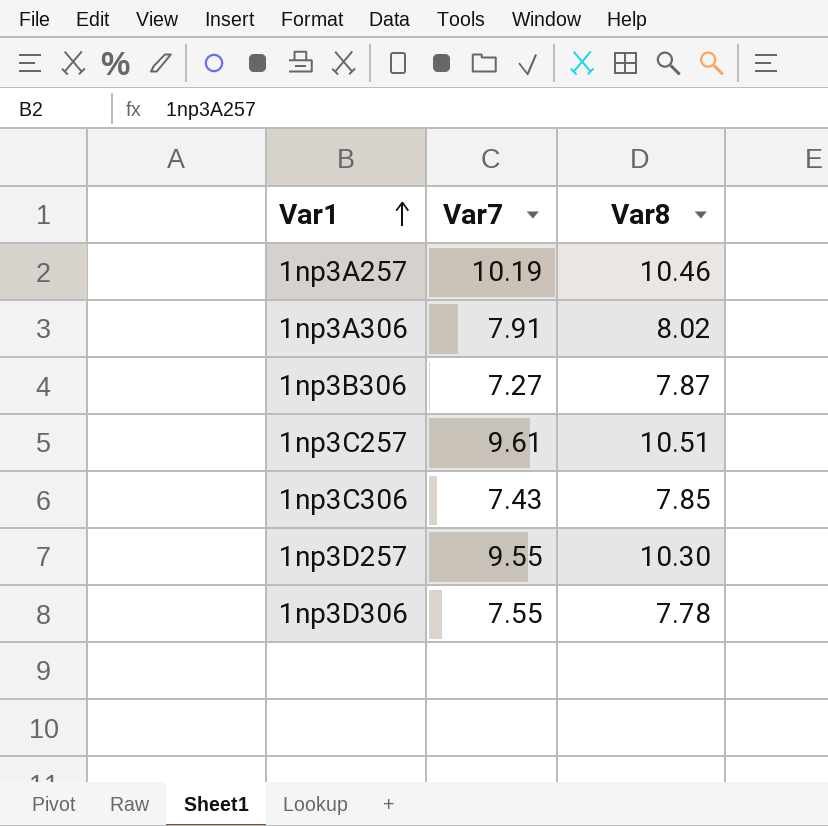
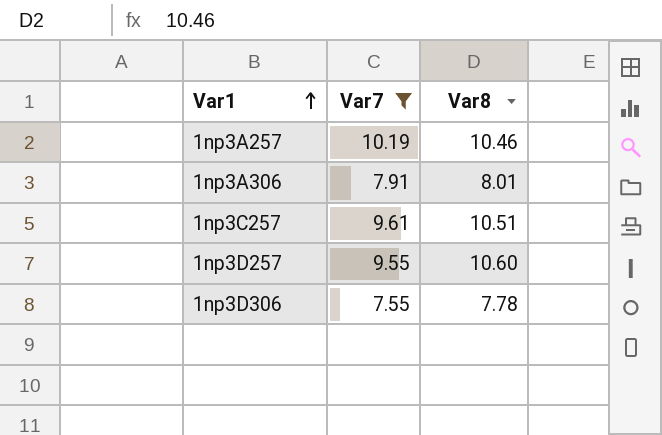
filter: none -> Var7 >= 7.55
1np3A306 | Var8: 8.02 -> 8.01
1np3D257 | Var8: 10.30 -> 10.60

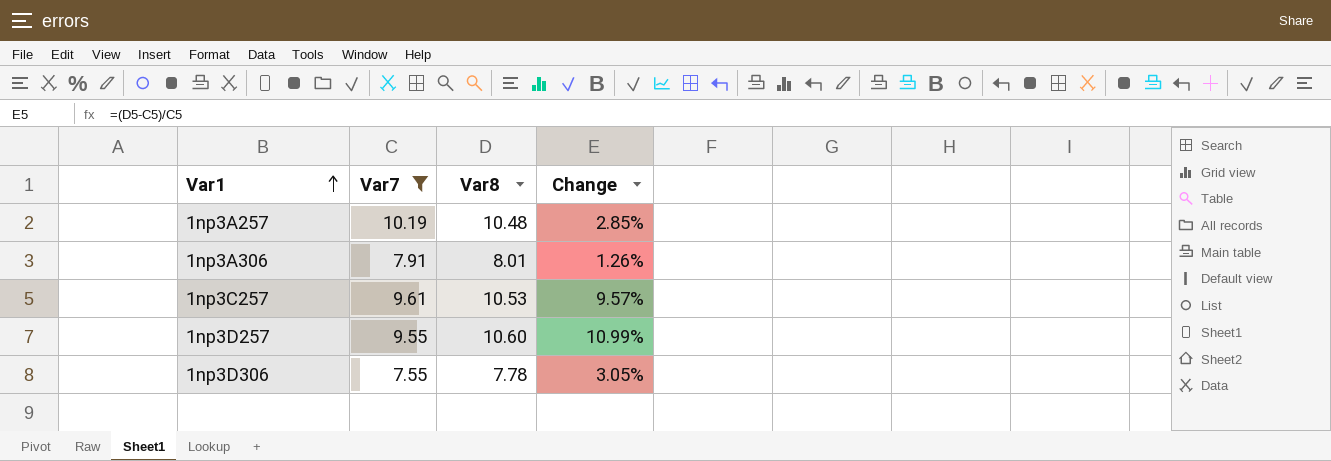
column Change | formula: none -> ([Var8] - [Var7]) / [Var7]
1np3A257 | Var8: 10.46 -> 10.48
1np3C257 | Var8: 10.51 -> 10.53

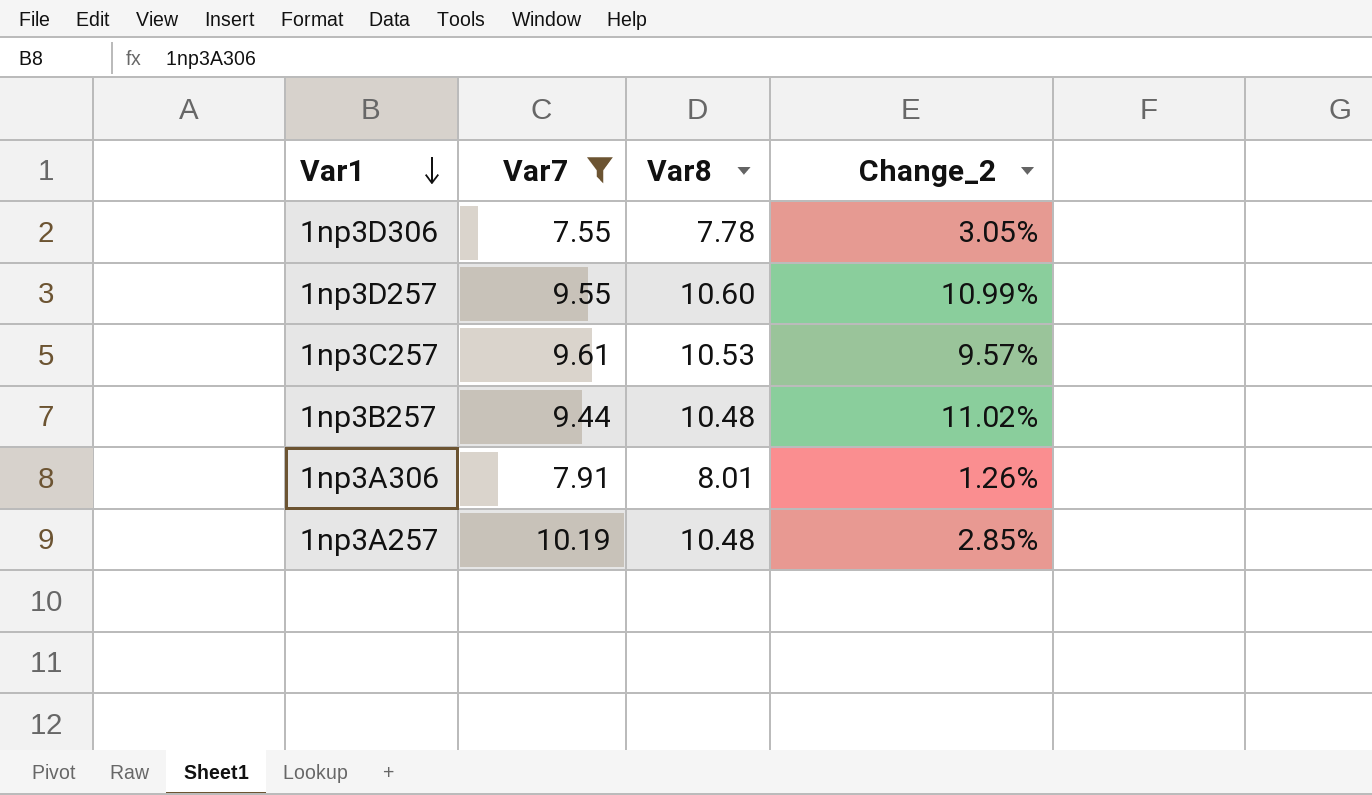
row order: Var1 ascending -> Var1 descending
column name: Change -> Change_2
row 1np3B257: none -> 9.44 | 10.48 | 11.02%

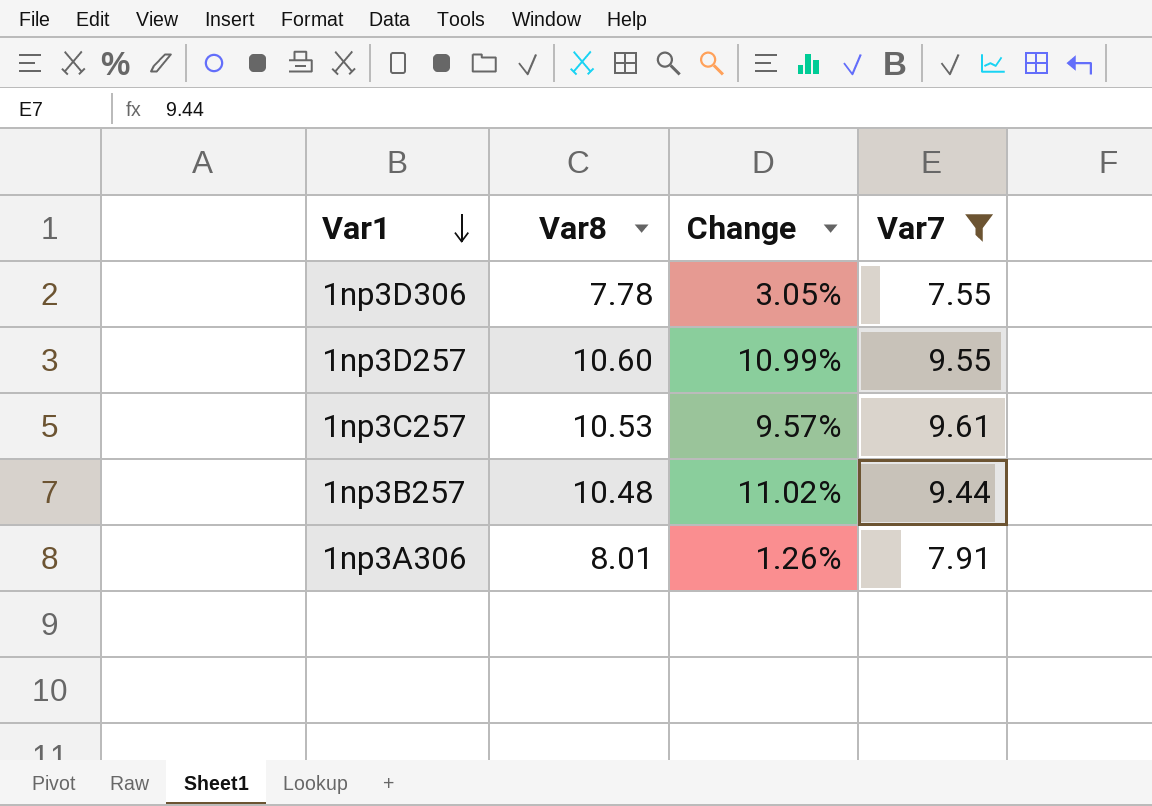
column name: Change_2 -> Change
column Var7 | position: 2 -> 4
row 1np3A257: 10.19 | 10.48 | 2.85% -> none

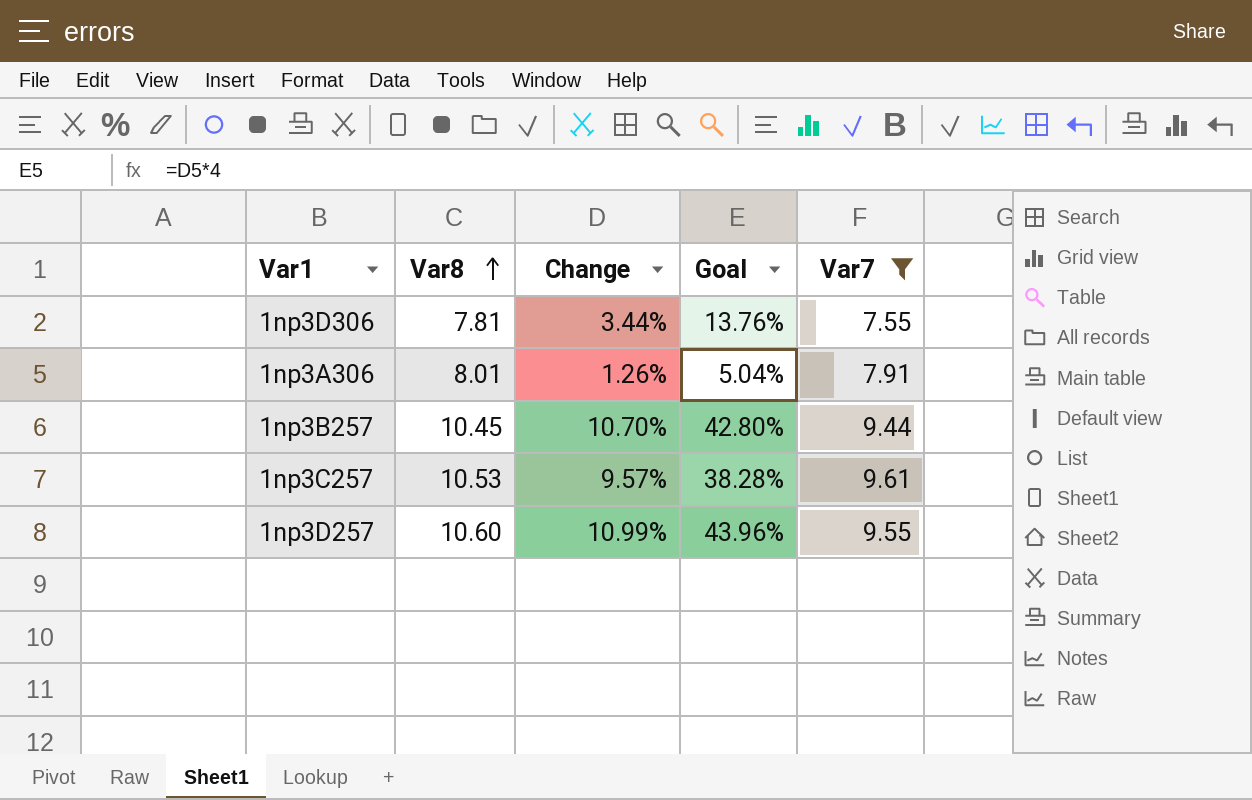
row order: Var1 descending -> Var8 ascending
column Goal | formula: none -> [Change] * 4
1np3D306 | Var8: 7.78 -> 7.81
1np3D306 | Change: 3.05% -> 3.44%
1np3B257 | Var8: 10.48 -> 10.45
1np3B257 | Change: 11.02% -> 10.70%

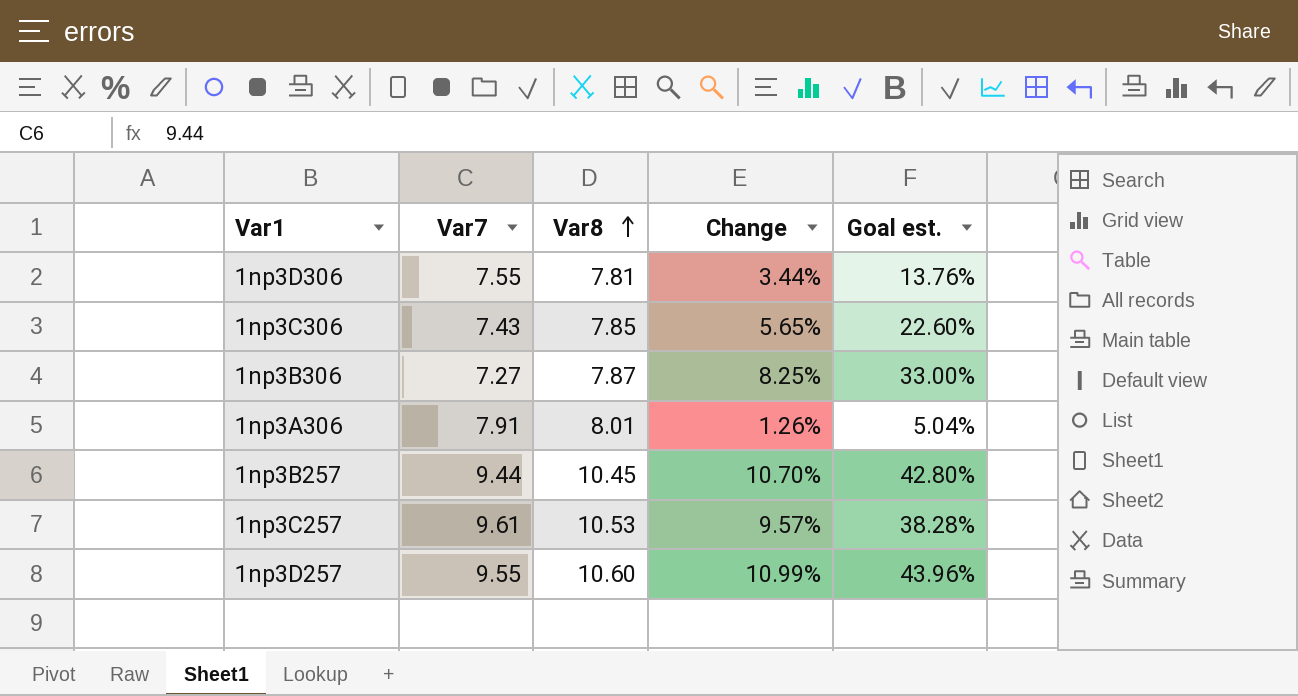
filter: Var7 >= 7.55 -> none
column Var7 | position: 5 -> 2
column name: Goal -> Goal est.

